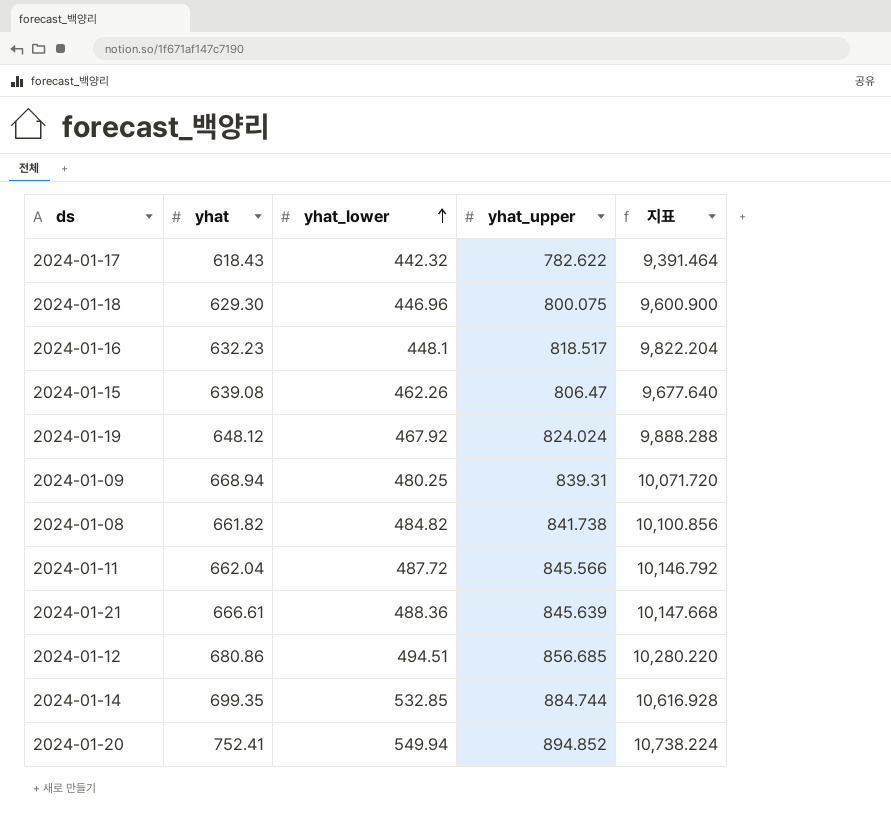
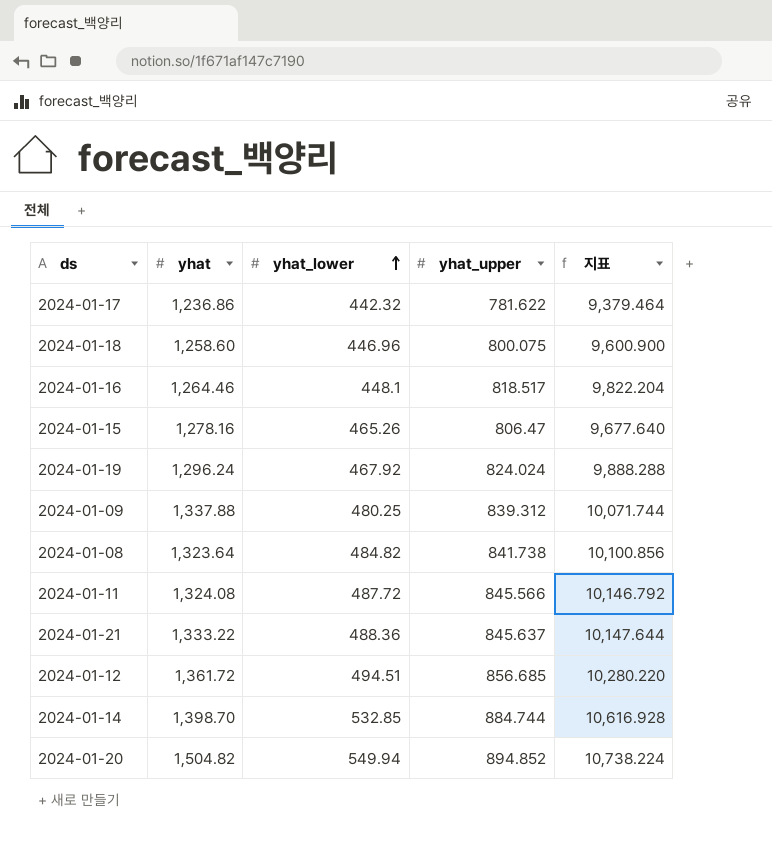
2024-01-17 | yhat: 618.43 -> 1,236.86
2024-01-17 | yhat_upper: 782.622 -> 781.622
2024-01-17 | 지표: 9,391.464 -> 9,379.464
2024-01-18 | yhat: 629.30 -> 1,258.60
2024-01-16 | yhat: 632.23 -> 1,264.46
2024-01-15 | yhat: 639.08 -> 1,278.16
2024-01-15 | yhat_lower: 462.26 -> 465.26
2024-01-19 | yhat: 648.12 -> 1,296.24
2024-01-09 | yhat: 668.94 -> 1,337.88
2024-01-09 | yhat_upper: 839.31 -> 839.312
2024-01-09 | 지표: 10,071.720 -> 10,071.744
2024-01-08 | yhat: 661.82 -> 1,323.64
2024-01-11 | yhat: 662.04 -> 1,324.08
2024-01-21 | yhat: 666.61 -> 1,333.22
2024-01-21 | yhat_upper: 845.639 -> 845.637
2024-01-21 | 지표: 10,147.668 -> 10,147.644
2024-01-12 | yhat: 680.86 -> 1,361.72
2024-01-14 | yhat: 699.35 -> 1,398.70
2024-01-20 | yhat: 752.41 -> 1,504.82

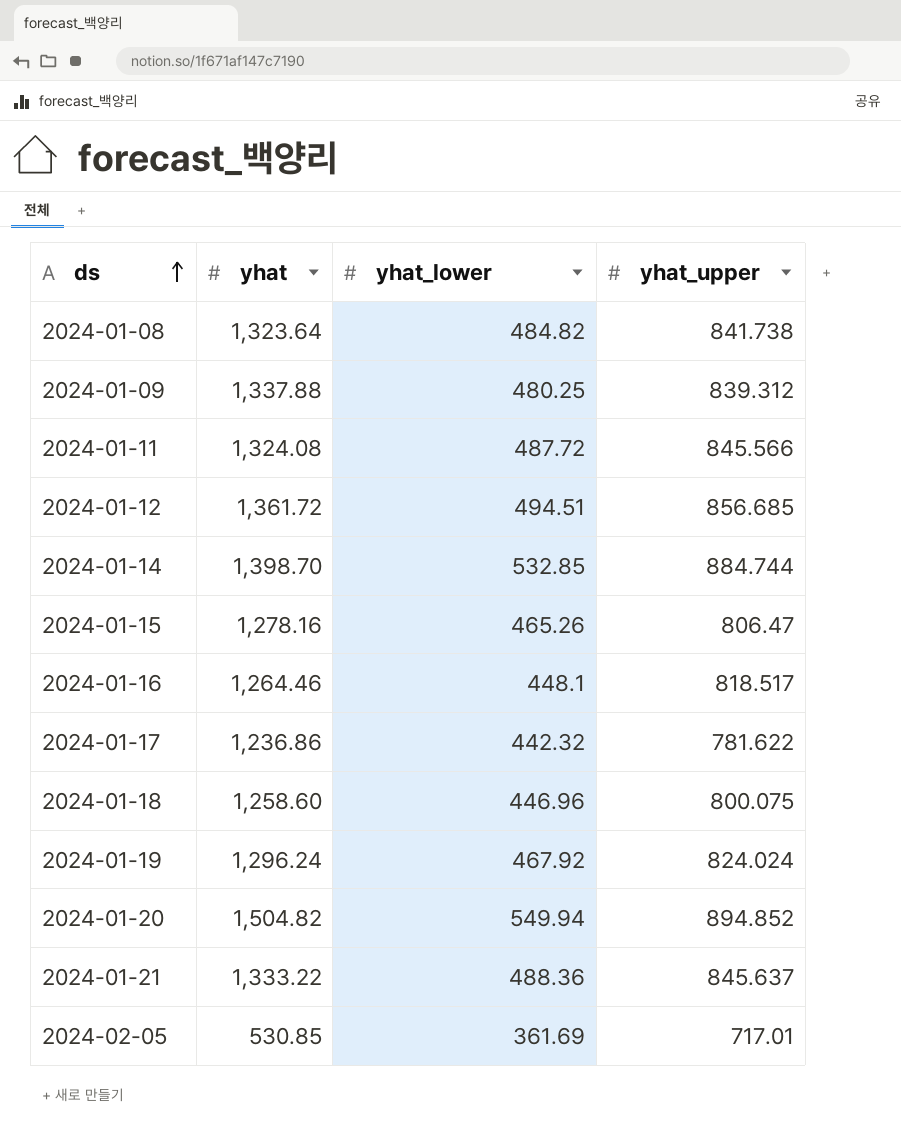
row order: yhat_lower ascending -> ds ascending
column 지표 | formula: [yhat_upper] * 12 -> none
row 2024-02-05: none -> 530.85 | 361.69 | 717.01

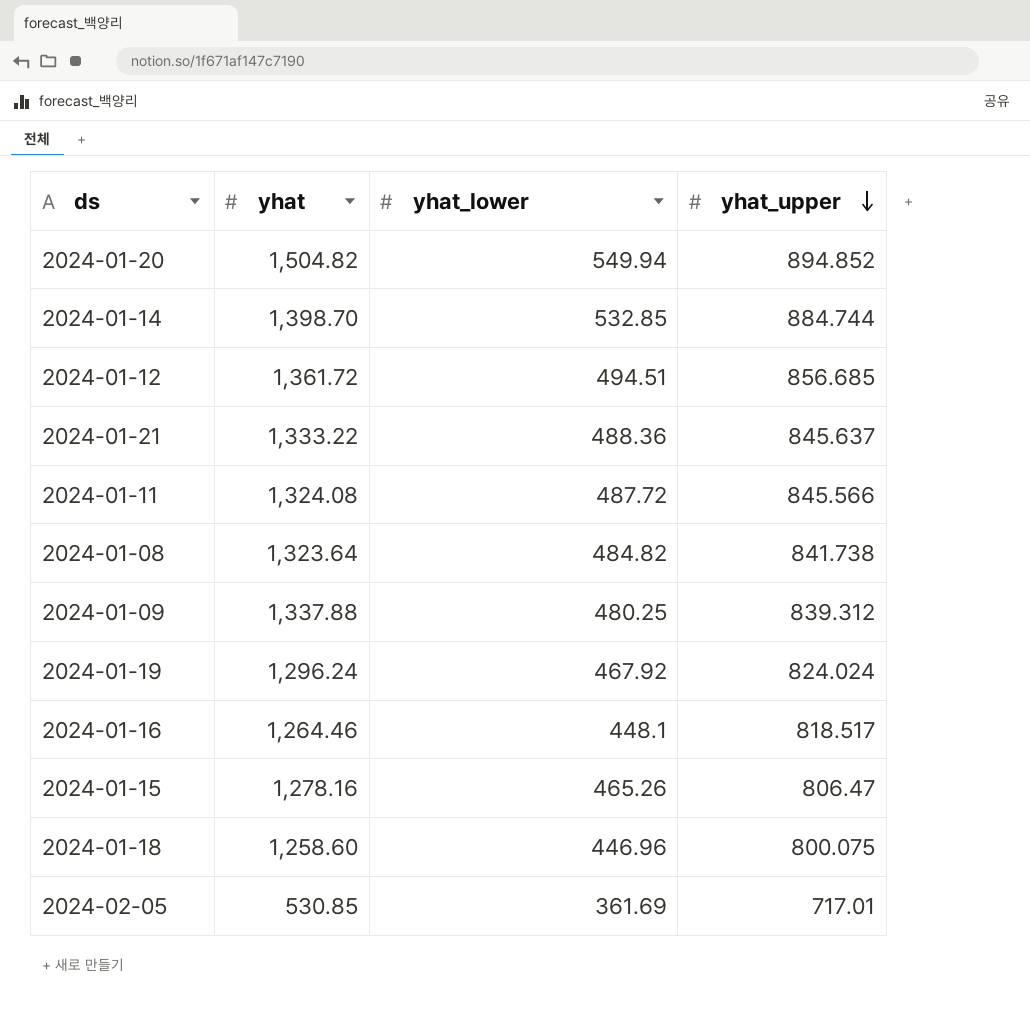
row order: ds ascending -> yhat_upper descending
row 2024-01-17: 1,236.86 | 442.32 | 781.622 -> none

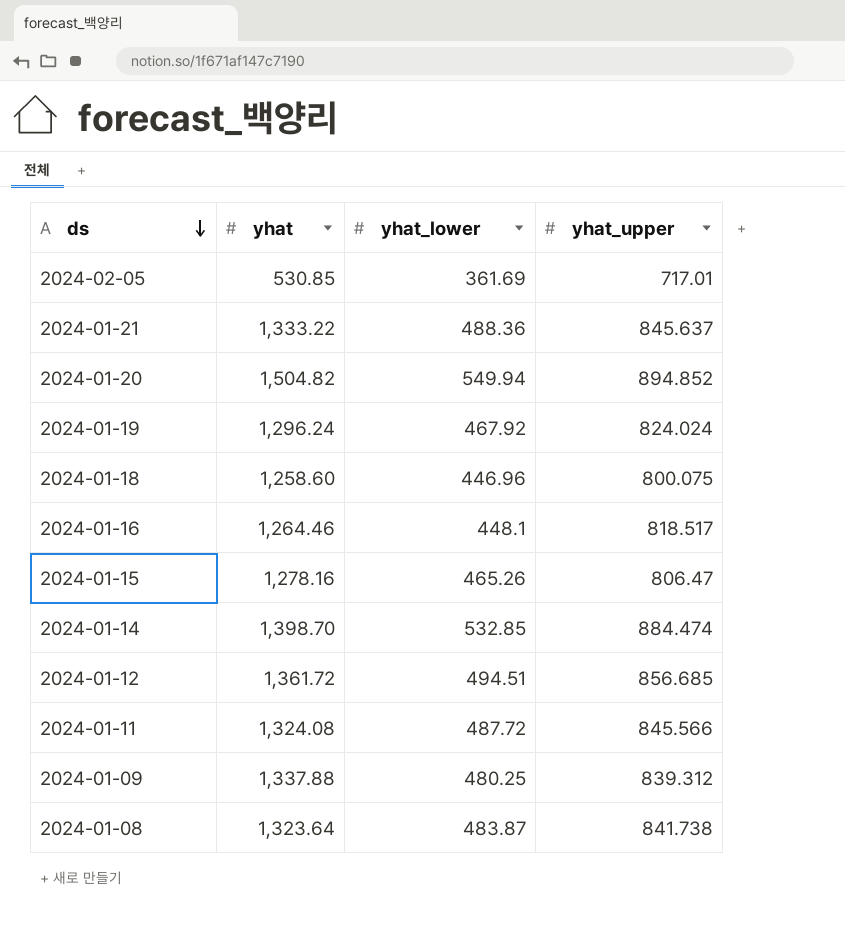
row order: yhat_upper descending -> ds descending
2024-01-14 | yhat_upper: 884.744 -> 884.474
2024-01-08 | yhat_lower: 484.82 -> 483.87

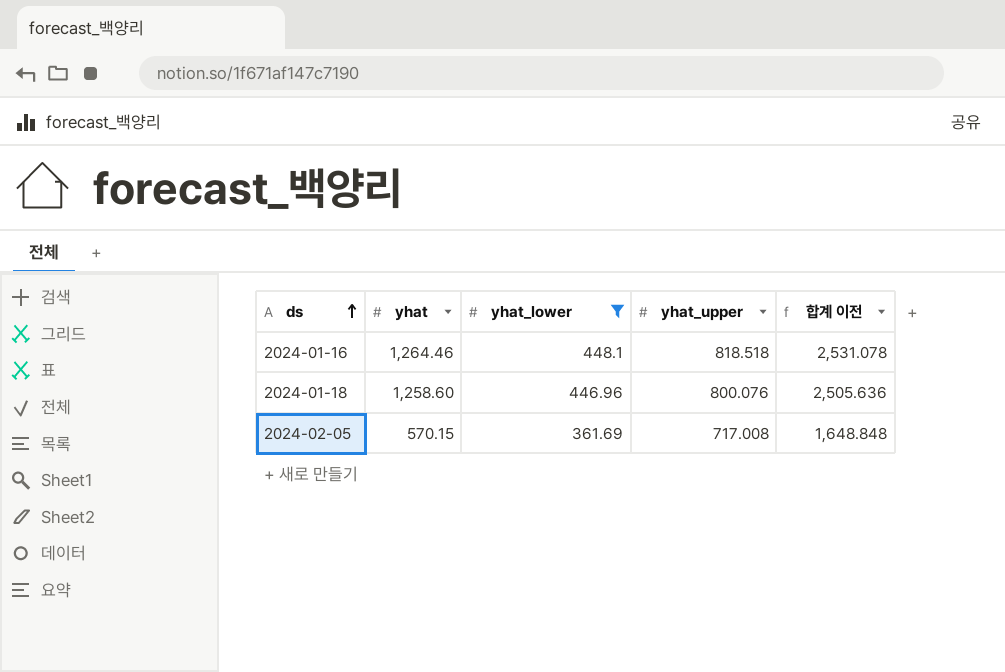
filter: none -> yhat_lower <= 448.1
row order: ds descending -> ds ascending
column 합계 이전 | formula: none -> [yhat] + [yhat_lower] + [yhat_upper]
2024-01-16 | yhat_upper: 818.517 -> 818.518
2024-01-18 | yhat_upper: 800.075 -> 800.076
2024-02-05 | yhat: 530.85 -> 570.15
2024-02-05 | yhat_upper: 717.01 -> 717.008

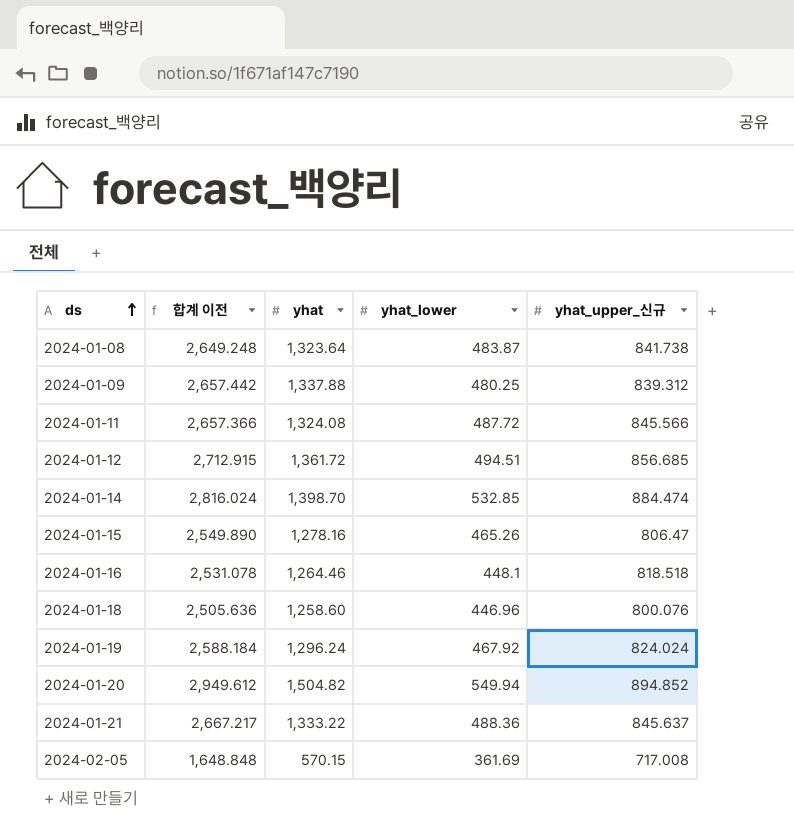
filter: yhat_lower <= 448.1 -> none
column 합계 이전 | position: 5 -> 2
column name: yhat_upper -> yhat_upper_신규

